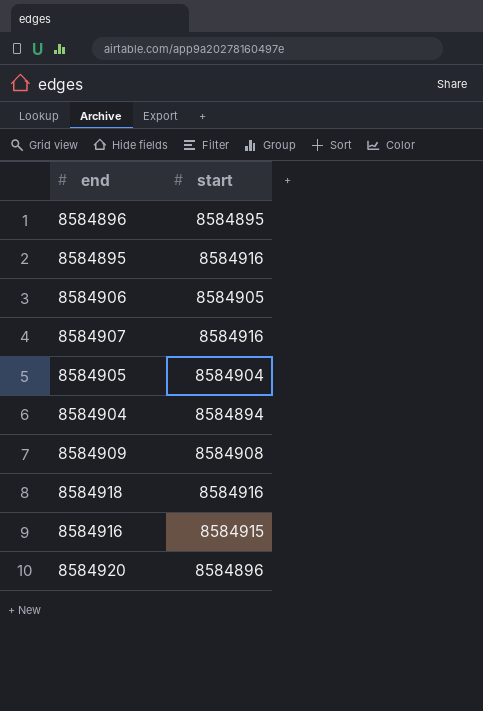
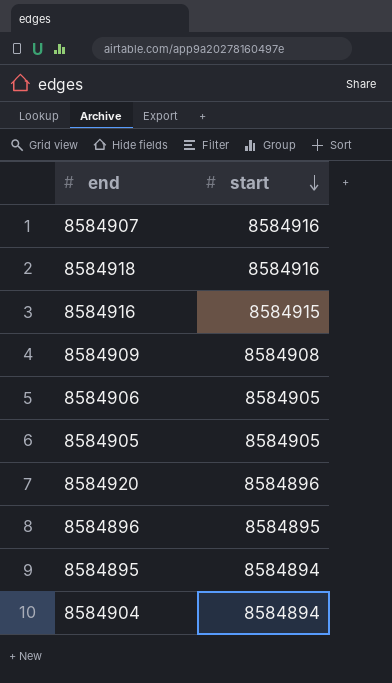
row order: none -> start descending
8584905 | start: 8584904 -> 8584905
8584895 | start: 8584916 -> 8584894

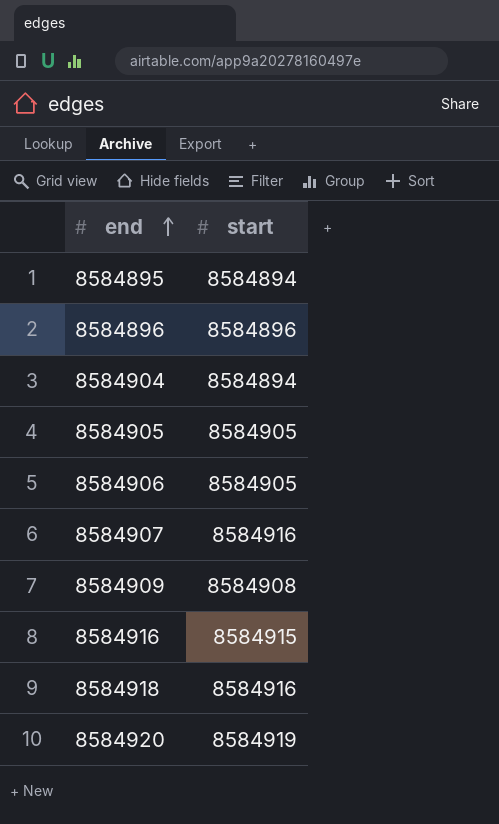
row order: start descending -> end ascending
8584896 | start: 8584895 -> 8584896
8584920 | start: 8584896 -> 8584919

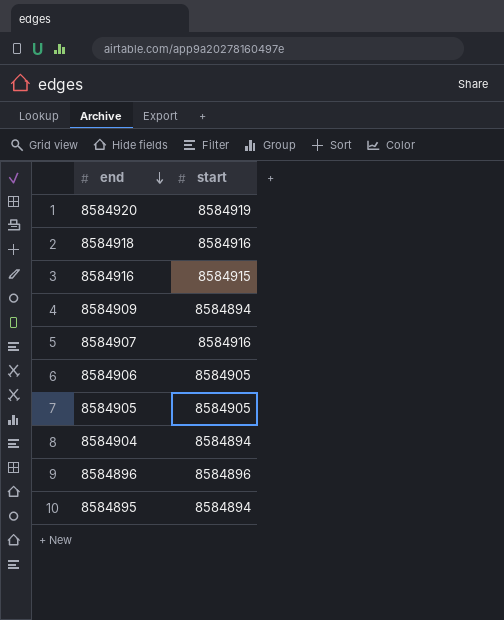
row order: end ascending -> end descending
8584909 | start: 8584908 -> 8584894

